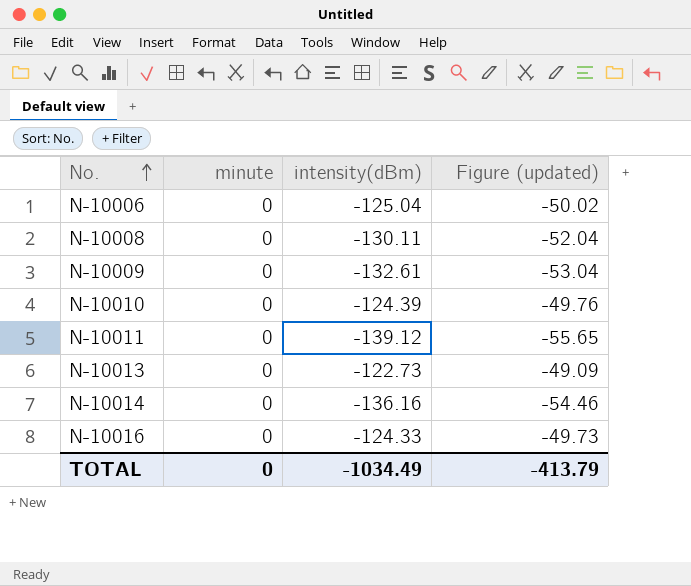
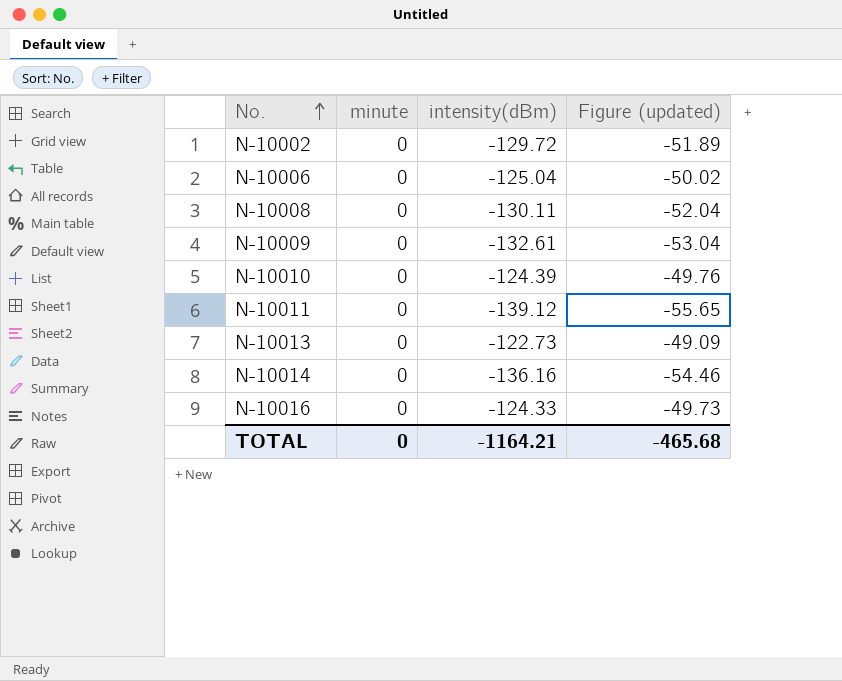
row N-10002: none -> 0 | -129.72 | -51.89
TOTAL | intensity(dBm): -1034.49 -> -1164.21
TOTAL | Figure (updated): -413.79 -> -465.68

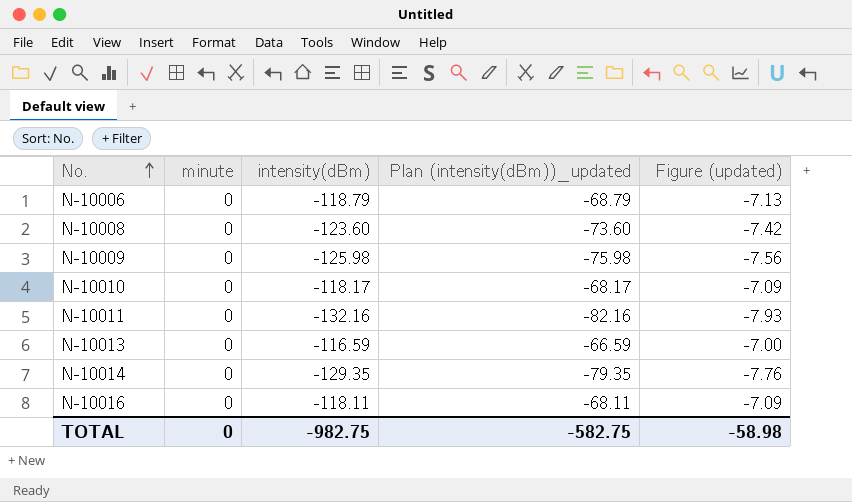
column Plan (intensity(dBm))_updated | formula: none -> [intensity(dBm)] + 50
column Figure (updated) | formula: [intensity(dBm)] * 0.4 -> [intensity(dBm)] * 0.06
row N-10002: 0 | -129.72 | -51.89 -> none
N-10006 | intensity(dBm): -125.04 -> -118.79
N-10008 | intensity(dBm): -130.11 -> -123.60
N-10009 | intensity(dBm): -132.61 -> -125.98
N-10010 | intensity(dBm): -124.39 -> -118.17
N-10011 | intensity(dBm): -139.12 -> -132.16
N-10013 | intensity(dBm): -122.73 -> -116.59
N-10014 | intensity(dBm): -136.16 -> -129.35
N-10016 | intensity(dBm): -124.33 -> -118.11
TOTAL | intensity(dBm): -1164.21 -> -982.75
TOTAL | Figure (updated): -465.68 -> -58.98

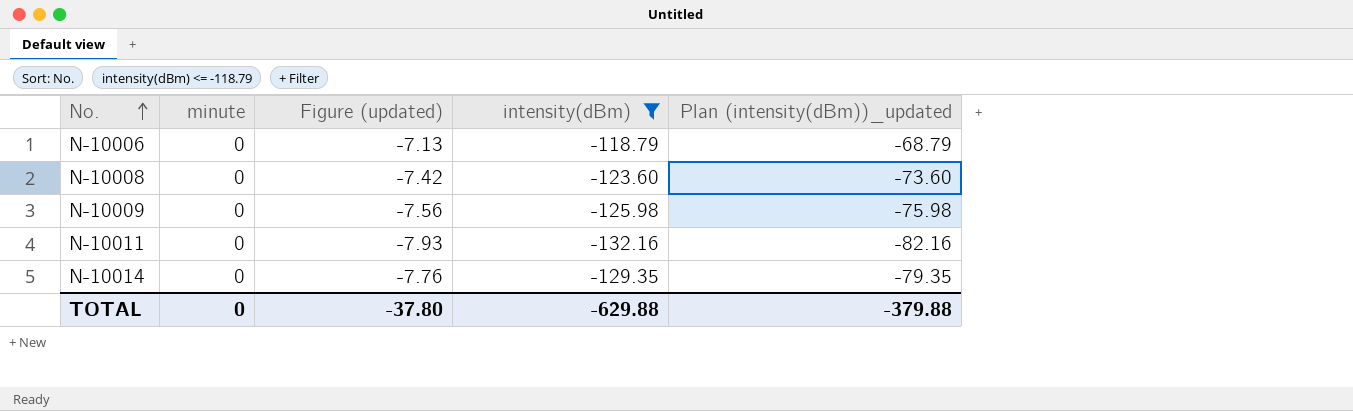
filter: none -> intensity(dBm) <= -118.79
column Figure (updated) | position: 5 -> 3
TOTAL | Figure (updated): -58.98 -> -37.80
TOTAL | intensity(dBm): -982.75 -> -629.88
TOTAL | Plan (intensity(dBm))_updated: -582.75 -> -379.88

